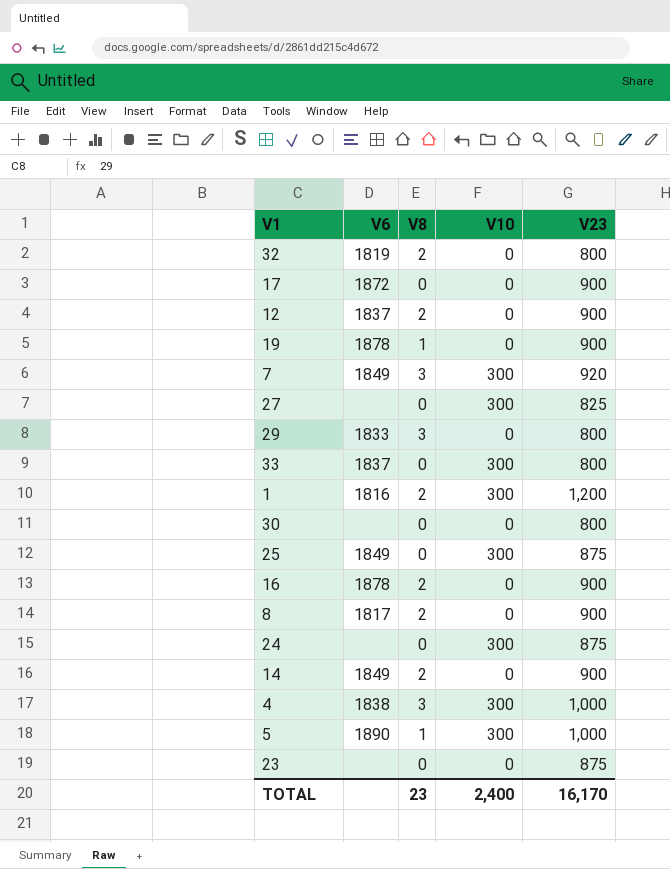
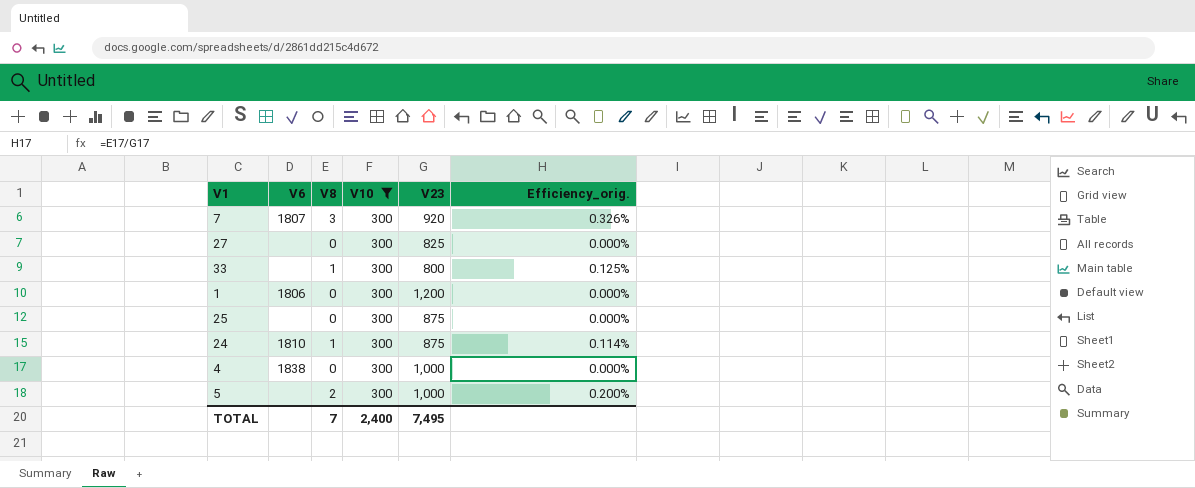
filter: none -> V10 = 300
column Efficiency_orig. | formula: none -> [V8] / [V23]
7 | V6: 1849 -> 1807
33 | V6: 1837 -> none
33 | V8: 0 -> 1
1 | V6: 1816 -> 1806
1 | V8: 2 -> 0
25 | V6: 1849 -> none
24 | V6: none -> 1810
24 | V8: 0 -> 1
4 | V8: 3 -> 0
5 | V6: 1890 -> none
5 | V8: 1 -> 2
TOTAL | V8: 23 -> 7
TOTAL | V23: 16,170 -> 7,495

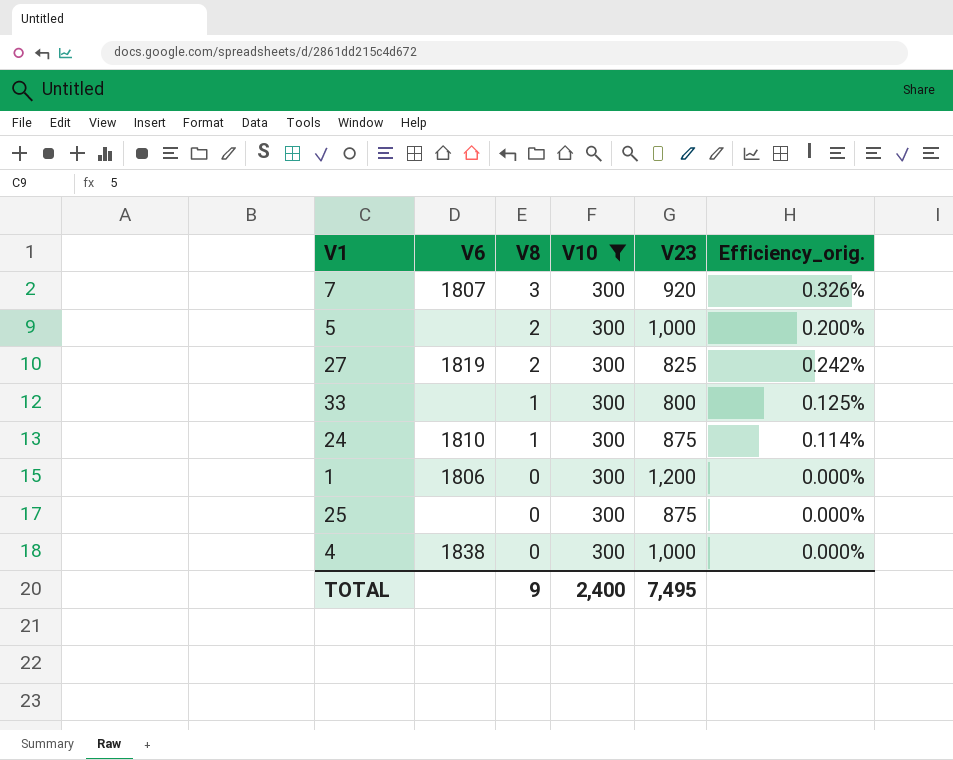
row order: none -> V8 descending
27 | V6: none -> 1819
27 | V8: 0 -> 2
27 | Efficiency_orig.: 0.000% -> 0.242%
TOTAL | V8: 7 -> 9

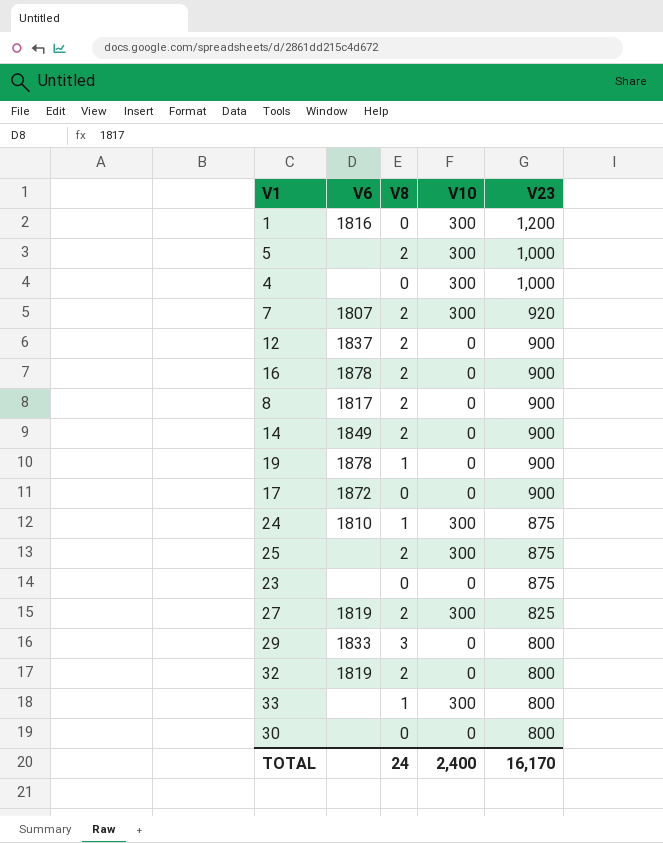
filter: V10 = 300 -> none
row order: V8 descending -> V23 descending
column Efficiency_orig. | formula: [V8] / [V23] -> none
1 | V6: 1806 -> 1816
4 | V6: 1838 -> none
7 | V8: 3 -> 2
25 | V8: 0 -> 2
TOTAL | V8: 9 -> 24
TOTAL | V23: 7,495 -> 16,170

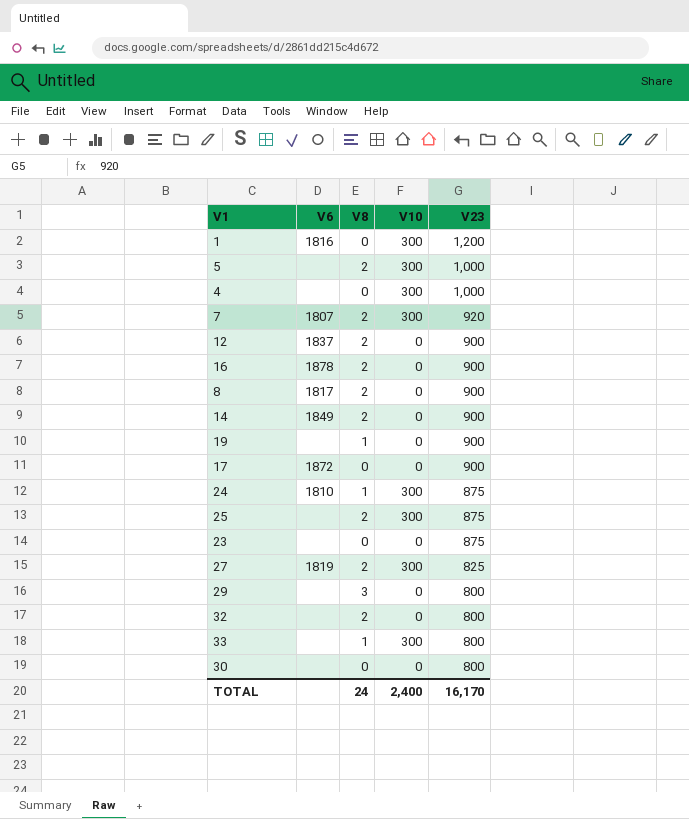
19 | V6: 1878 -> none
29 | V6: 1833 -> none
32 | V6: 1819 -> none

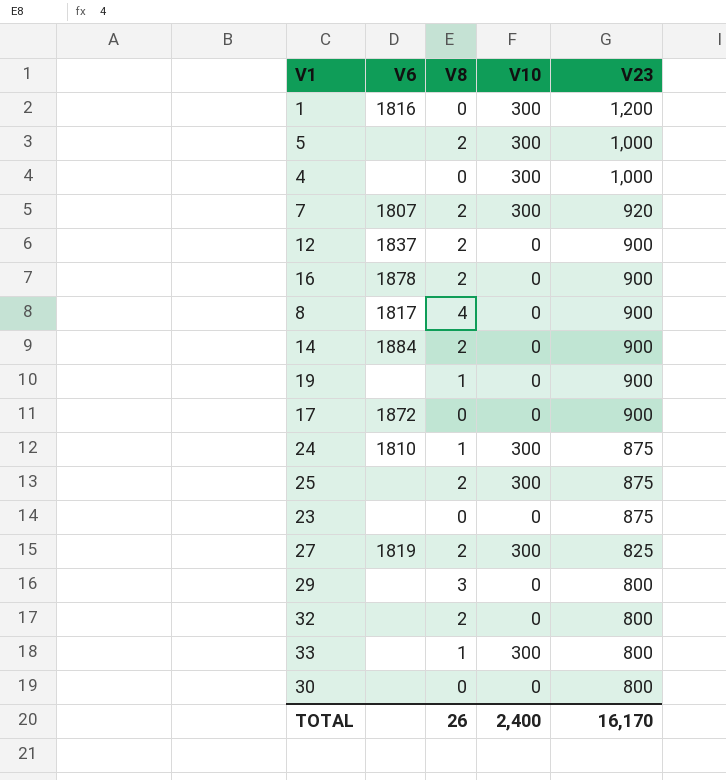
8 | V8: 2 -> 4
14 | V6: 1849 -> 1884
TOTAL | V8: 24 -> 26

